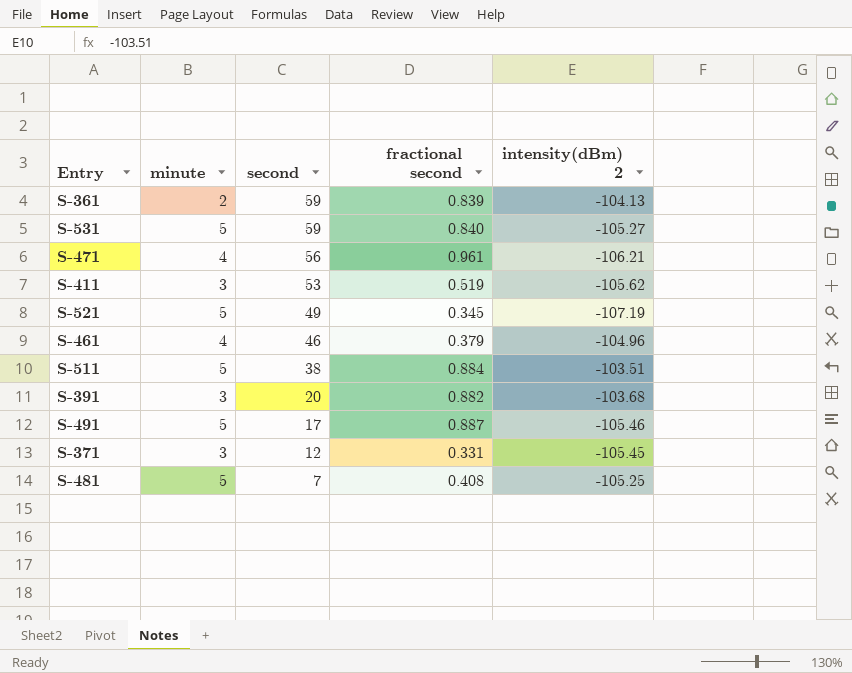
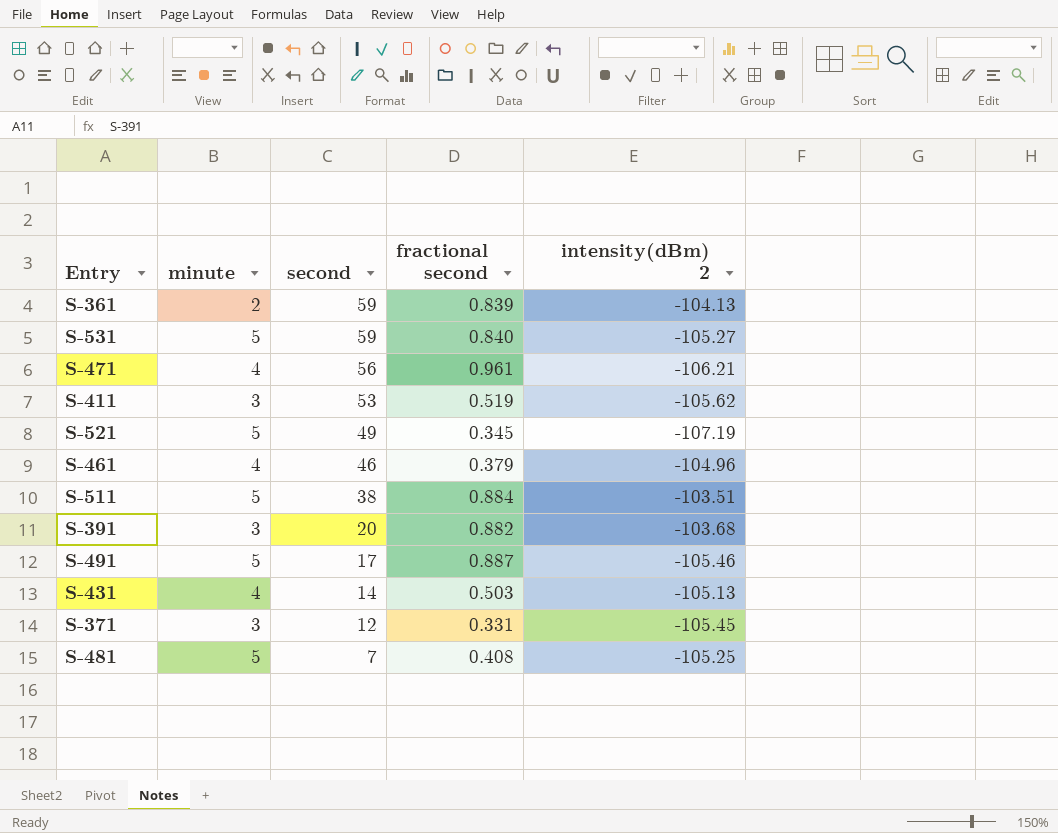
row S-431: none -> 4 | 14 | 0.503 | -105.13

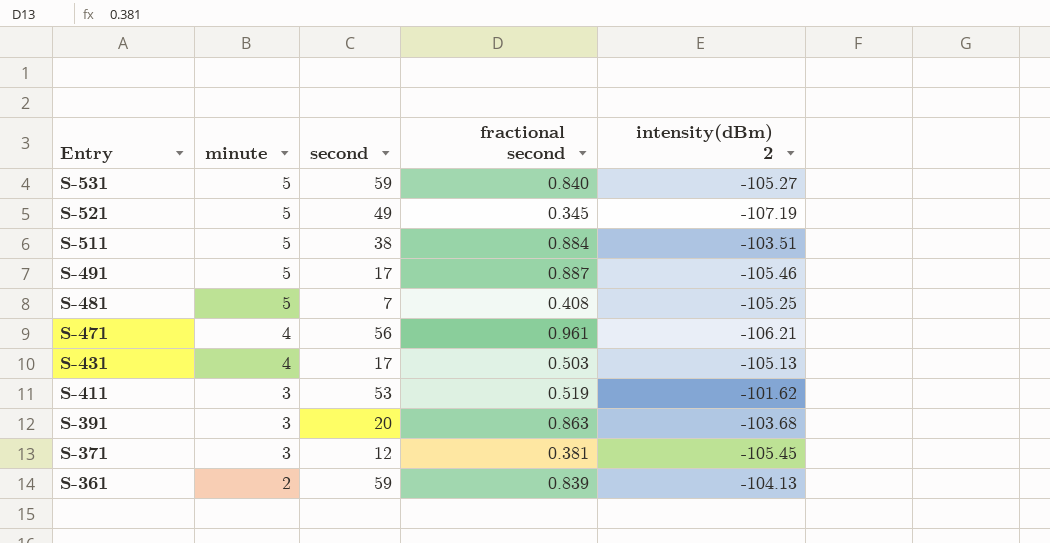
row order: second descending -> Entry descending
row S-461: 4 | 46 | 0.379 | -104.96 -> none
S-431 | second: 14 -> 17
S-411 | intensity(dBm) 2: -105.62 -> -101.62
S-391 | fractional second: 0.882 -> 0.863
S-371 | fractional second: 0.331 -> 0.381

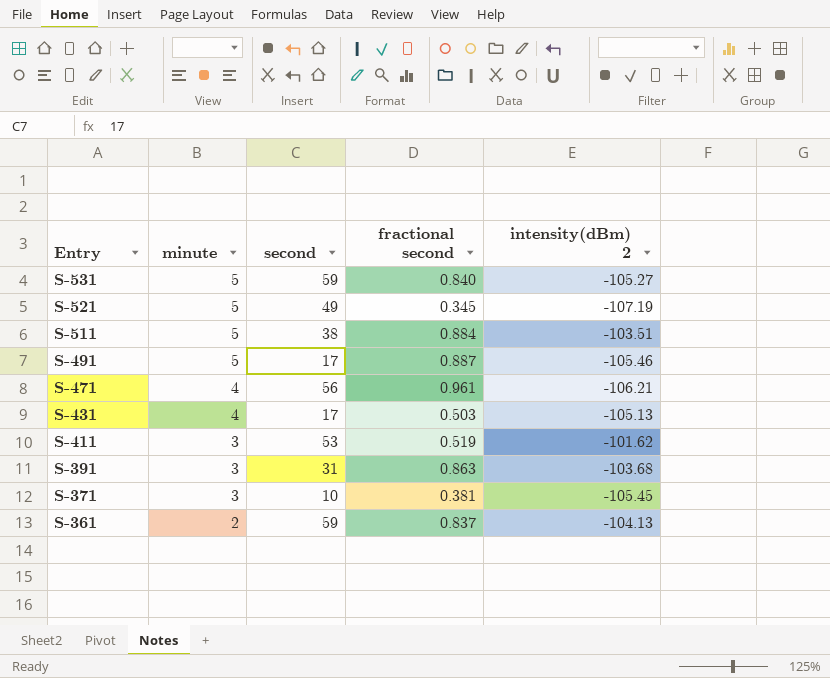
row S-481: 5 | 7 | 0.408 | -105.25 -> none
S-391 | second: 20 -> 31
S-371 | second: 12 -> 10
S-361 | fractional second: 0.839 -> 0.837

